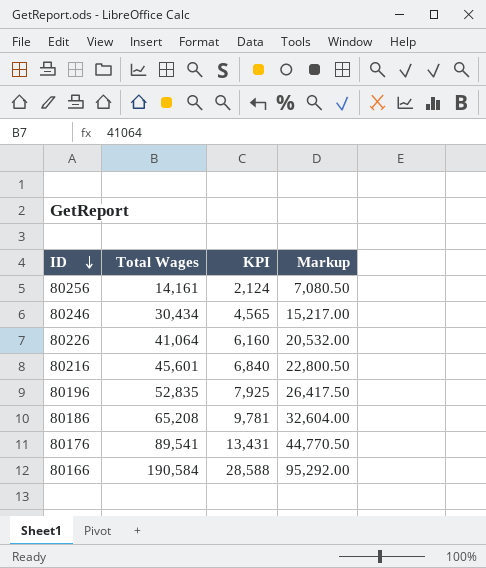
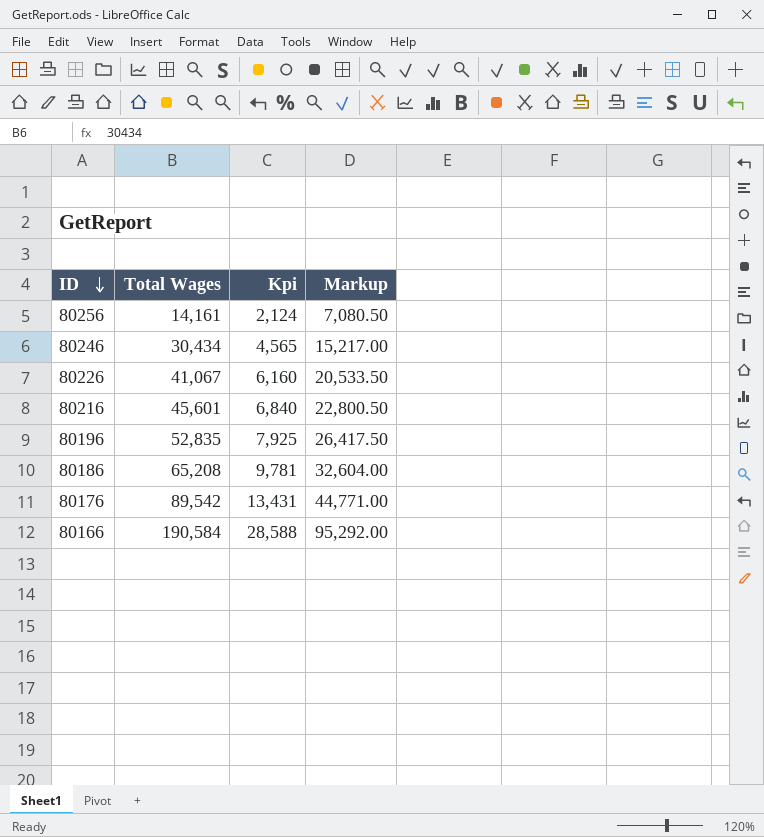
column name: KPI -> Kpi
80226 | Total Wages: 41,064 -> 41,067
80226 | Markup: 20,532.00 -> 20,533.50
80176 | Total Wages: 89,541 -> 89,542
80176 | Markup: 44,770.50 -> 44,771.00

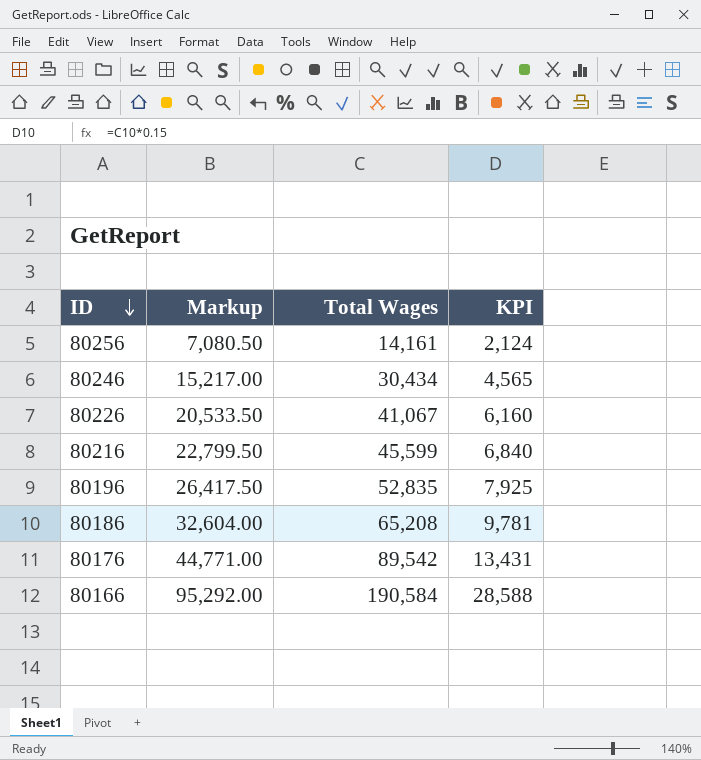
column Markup | position: 4 -> 2
column name: Kpi -> KPI
80216 | Markup: 22,800.50 -> 22,799.50
80216 | Total Wages: 45,601 -> 45,599

